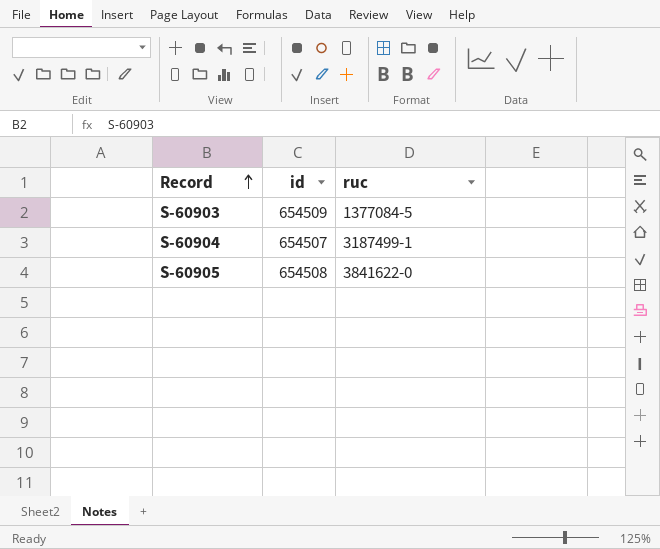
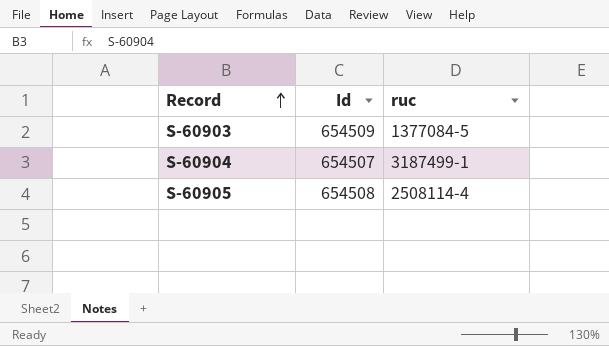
column name: id -> Id
S-60905 | ruc: 3841622-0 -> 2508114-4

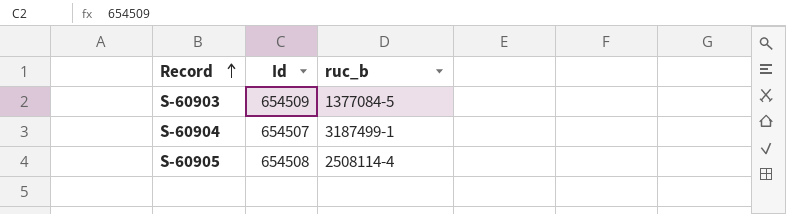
column name: ruc -> ruc_b

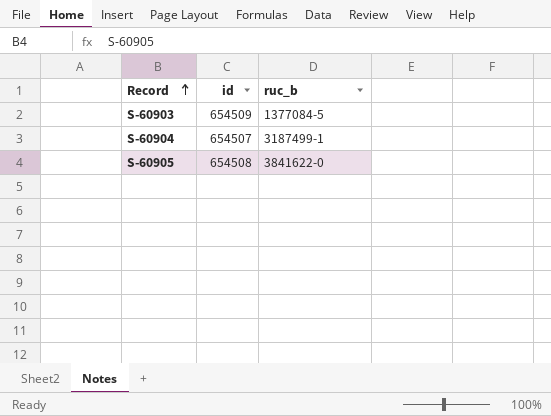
column name: Id -> id
S-60905 | ruc_b: 2508114-4 -> 3841622-0

